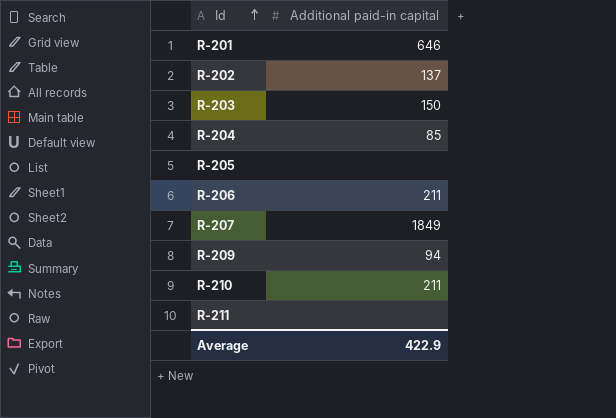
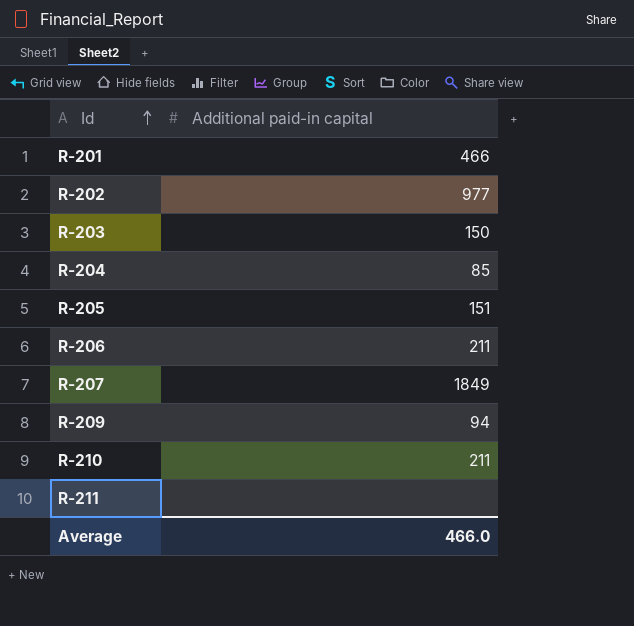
R-201 | Additional paid-in capital: 646 -> 466
R-202 | Additional paid-in capital: 137 -> 977
R-205 | Additional paid-in capital: none -> 151
Average | Additional paid-in capital: 422.9 -> 466.0

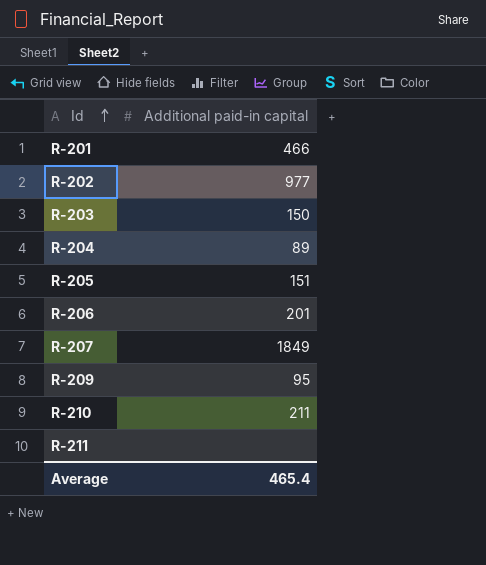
R-204 | Additional paid-in capital: 85 -> 89
R-206 | Additional paid-in capital: 211 -> 201
R-209 | Additional paid-in capital: 94 -> 95
Average | Additional paid-in capital: 466.0 -> 465.4

